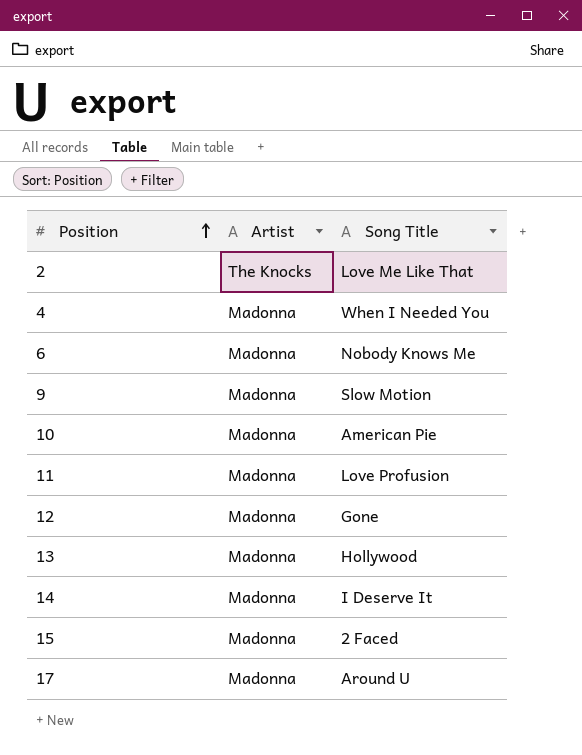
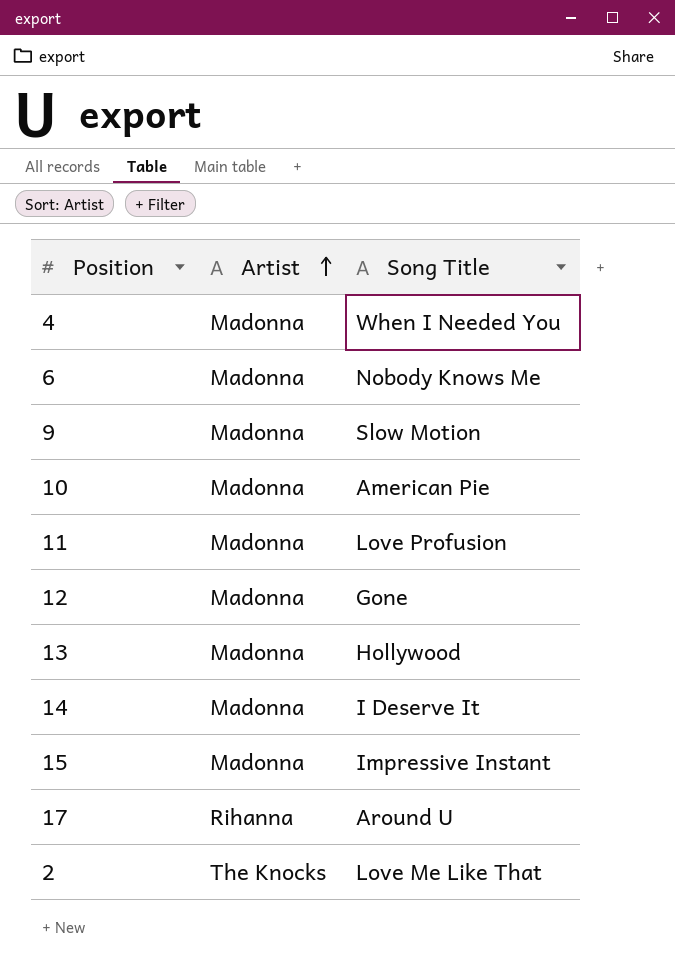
row order: Position ascending -> Artist ascending
15 | Song Title: 2 Faced -> Impressive Instant
17 | Artist: Madonna -> Rihanna

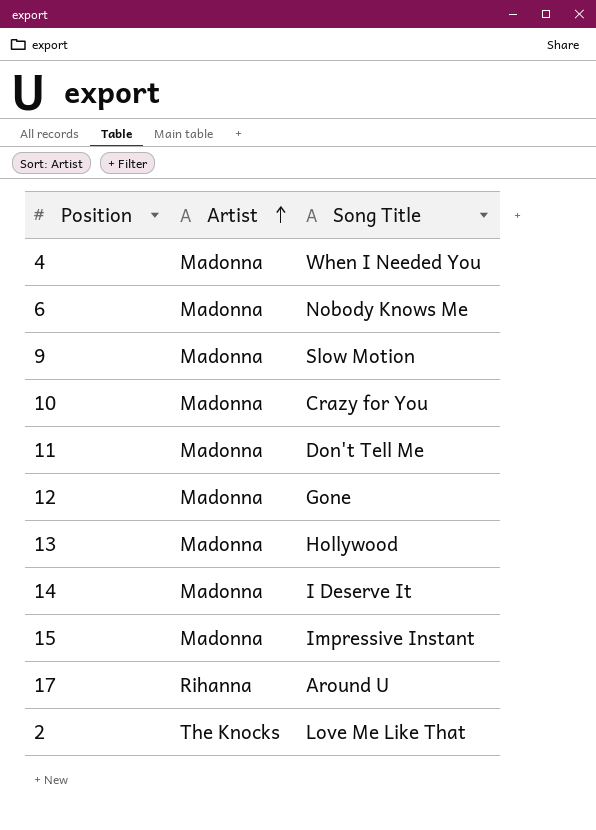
10 | Song Title: American Pie -> Crazy for You
11 | Song Title: Love Profusion -> Don't Tell Me

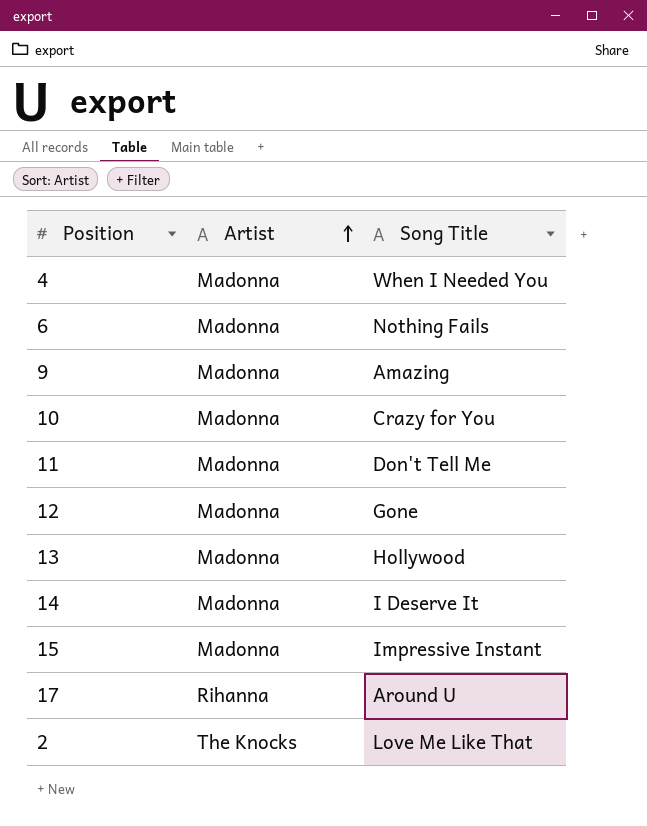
6 | Song Title: Nobody Knows Me -> Nothing Fails
9 | Song Title: Slow Motion -> Amazing

